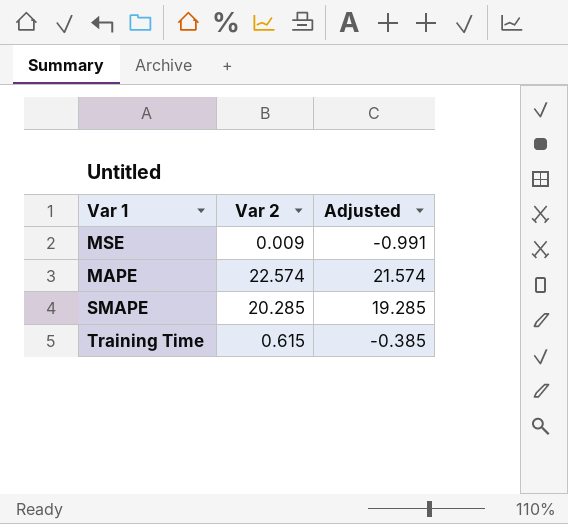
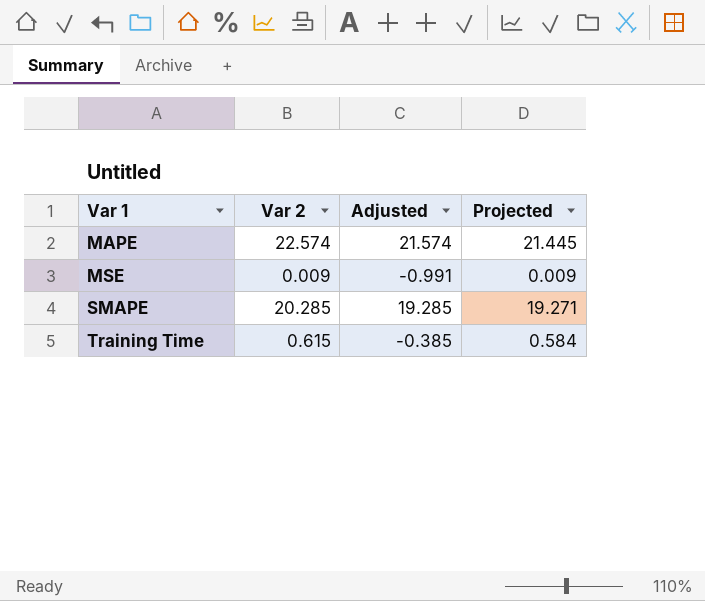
row order: none -> Var 1 ascending
column Projected | formula: none -> [Var 2] * 0.95

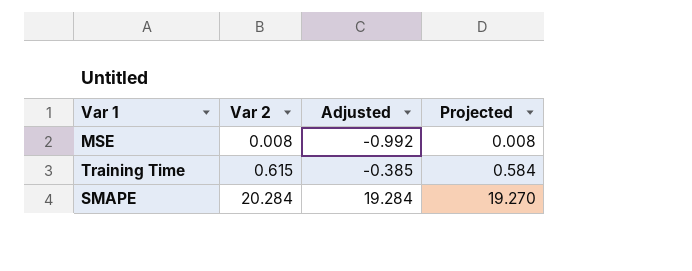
row order: Var 1 ascending -> Var 2 ascending
row MAPE: 22.574 | 21.574 | 21.445 -> none
MSE | Var 2: 0.009 -> 0.008
MSE | Adjusted: -0.991 -> -0.992
MSE | Projected: 0.009 -> 0.008
SMAPE | Var 2: 20.285 -> 20.284
SMAPE | Adjusted: 19.285 -> 19.284
SMAPE | Projected: 19.271 -> 19.270

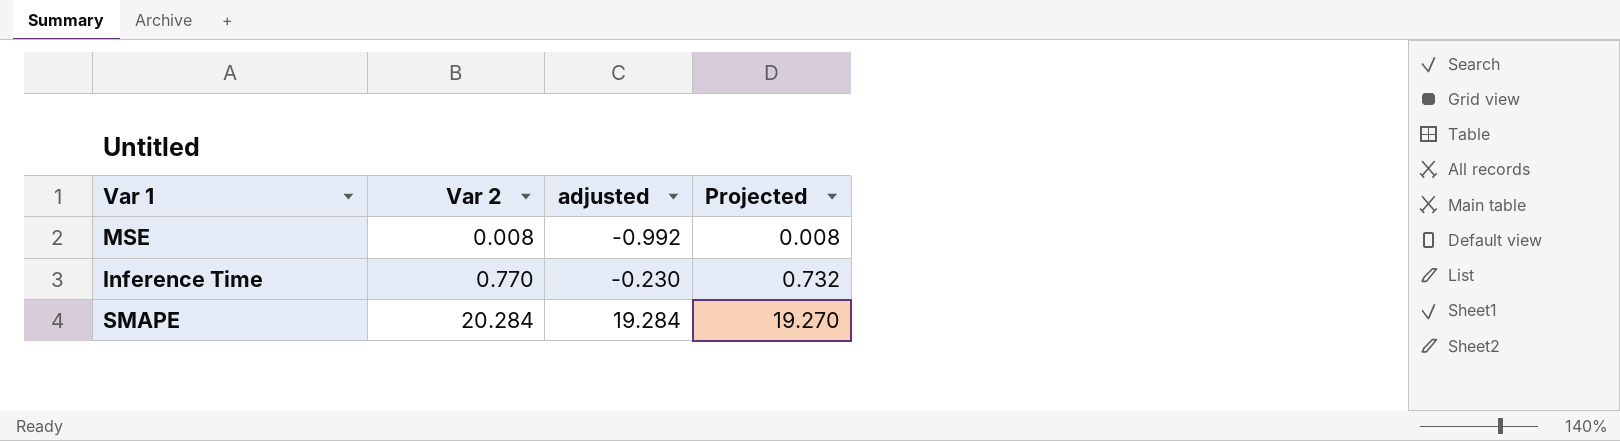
column name: Adjusted -> adjusted
row Training Time: 0.615 | -0.385 | 0.584 -> none
row Inference Time: none -> 0.770 | -0.230 | 0.732

